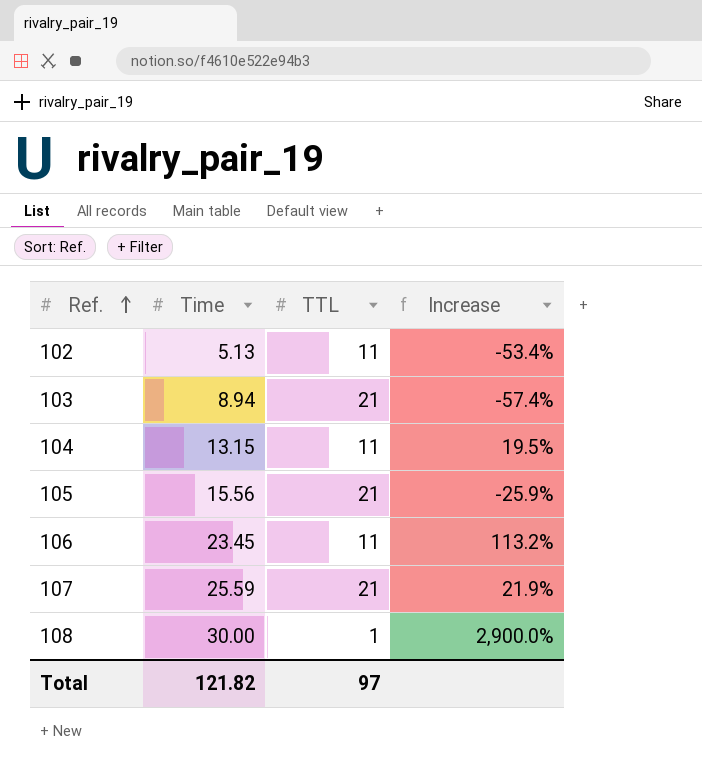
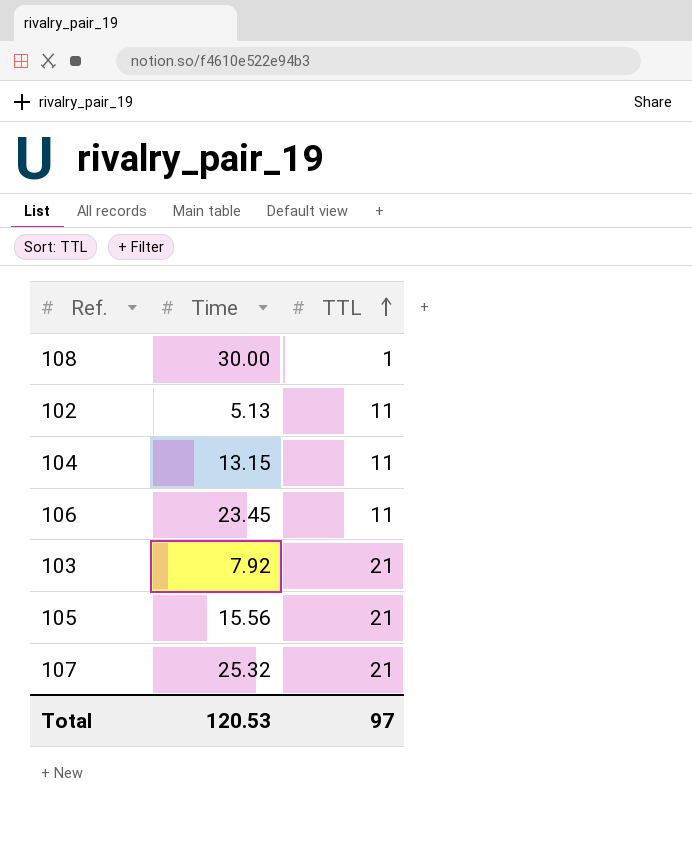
row order: Ref. ascending -> TTL ascending
column Increase | formula: ([Time] - [TTL]) / [TTL] -> none
103 | Time: 8.94 -> 7.92
107 | Time: 25.59 -> 25.32
Total | Time: 121.82 -> 120.53

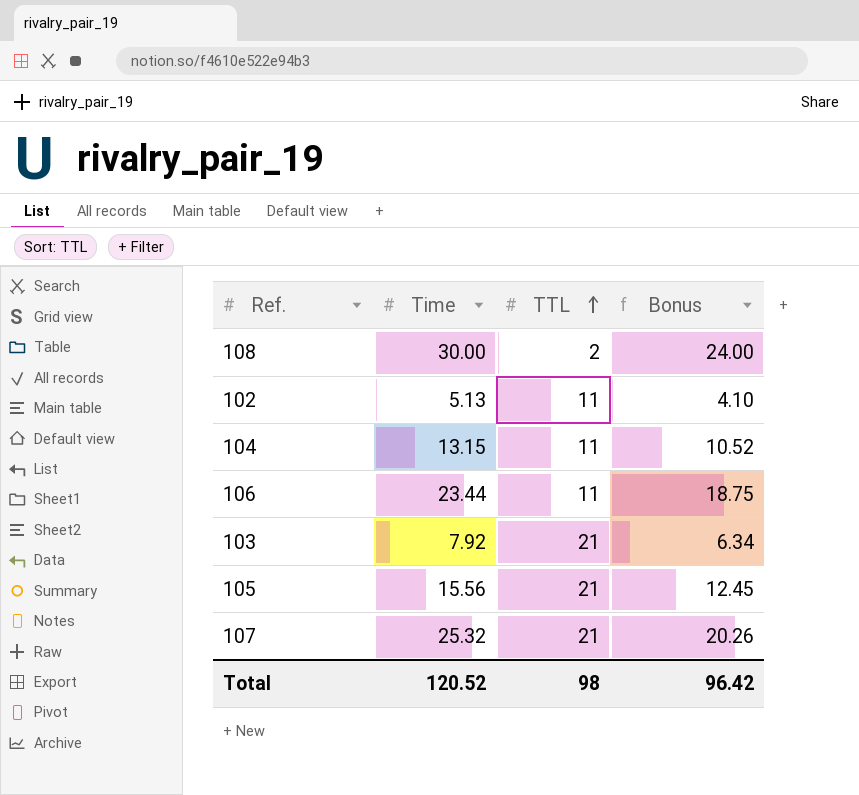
column Bonus | formula: none -> [Time] * 0.8
108 | TTL: 1 -> 2
106 | Time: 23.45 -> 23.44
Total | Time: 120.53 -> 120.52
Total | TTL: 97 -> 98

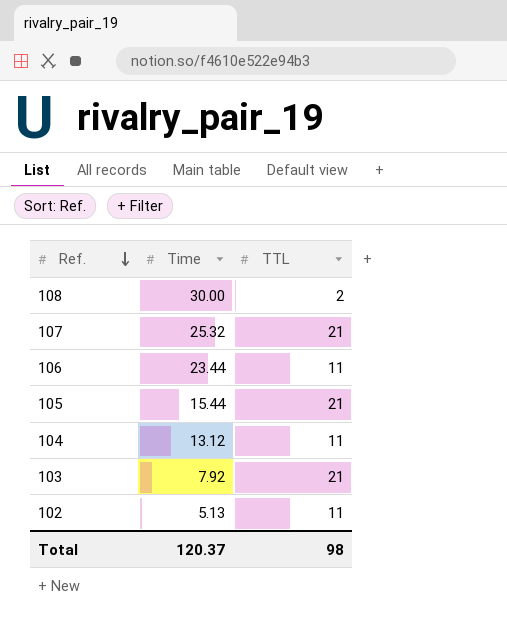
row order: TTL ascending -> Ref. descending
column Bonus | formula: [Time] * 0.8 -> none
105 | Time: 15.56 -> 15.44
104 | Time: 13.15 -> 13.12
Total | Time: 120.52 -> 120.37

